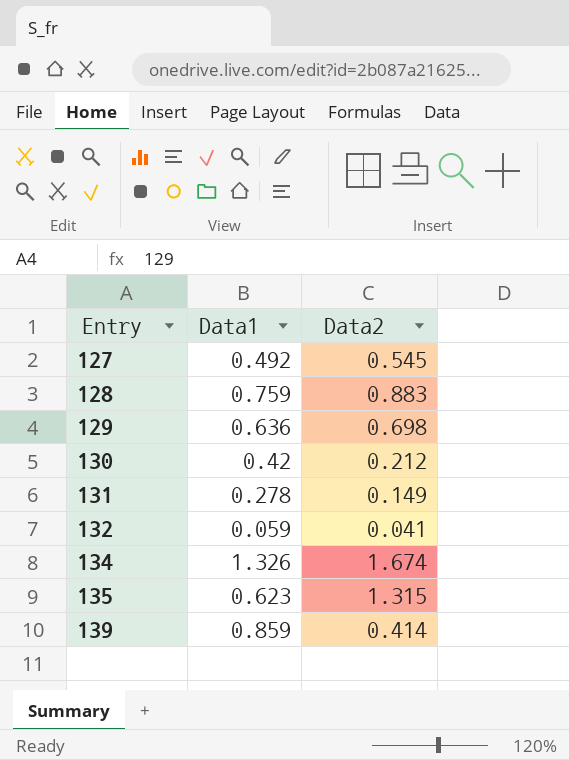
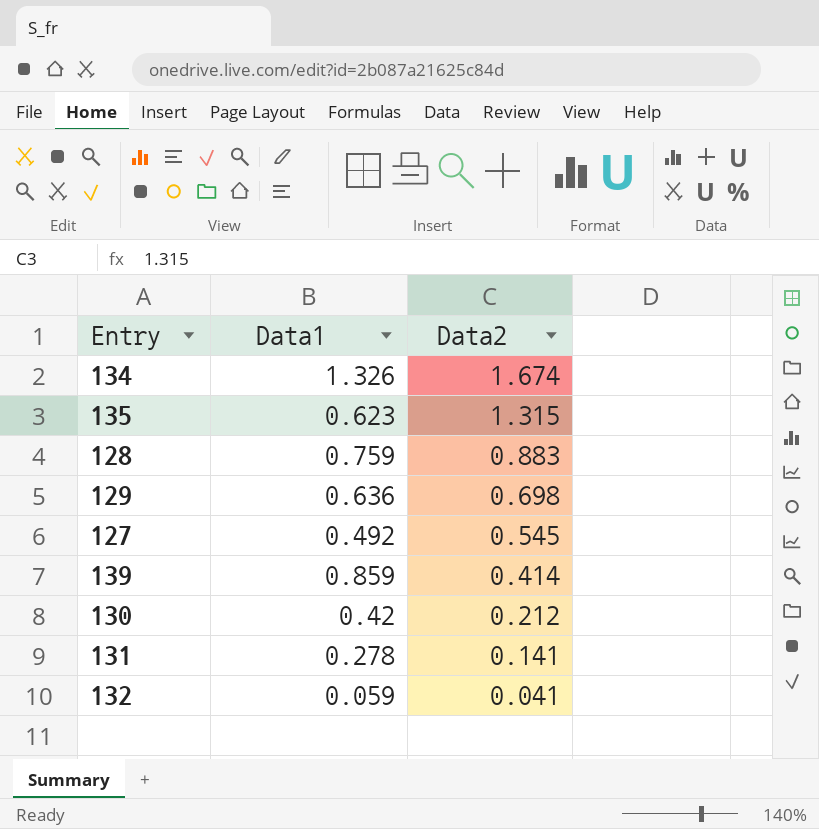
row order: Entry ascending -> Data2 descending
131 | Data2: 0.149 -> 0.141

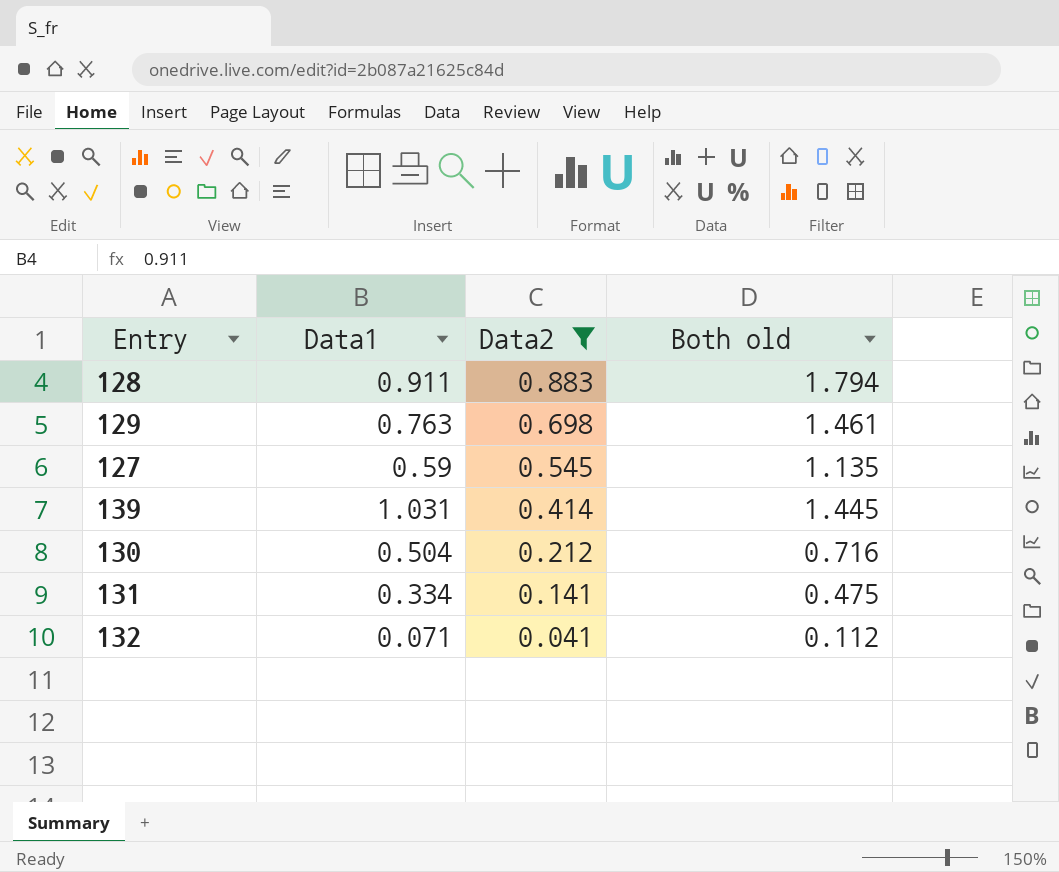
filter: none -> Data2 <= 0.883
column Both old | formula: none -> [Data1] + [Data2]
128 | Data1: 0.759 -> 0.911
129 | Data1: 0.636 -> 0.763
127 | Data1: 0.492 -> 0.59
139 | Data1: 0.859 -> 1.031
130 | Data1: 0.42 -> 0.504
131 | Data1: 0.278 -> 0.334
132 | Data1: 0.059 -> 0.071

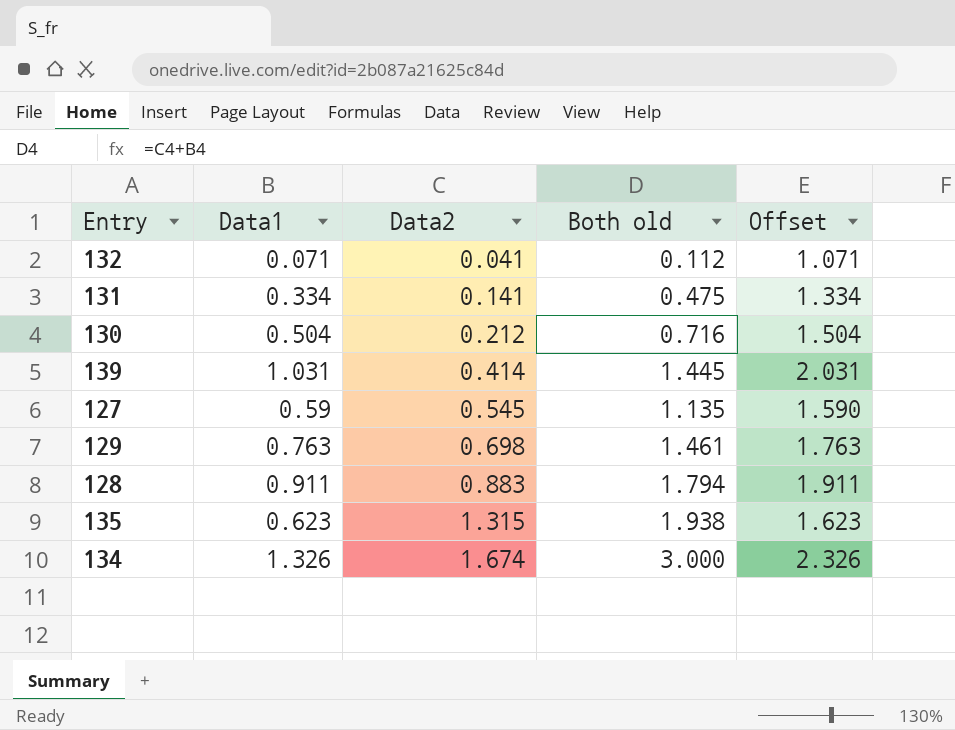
filter: Data2 <= 0.883 -> none
row order: Data2 descending -> Data2 ascending
column Offset | formula: none -> [Data1] + 1

